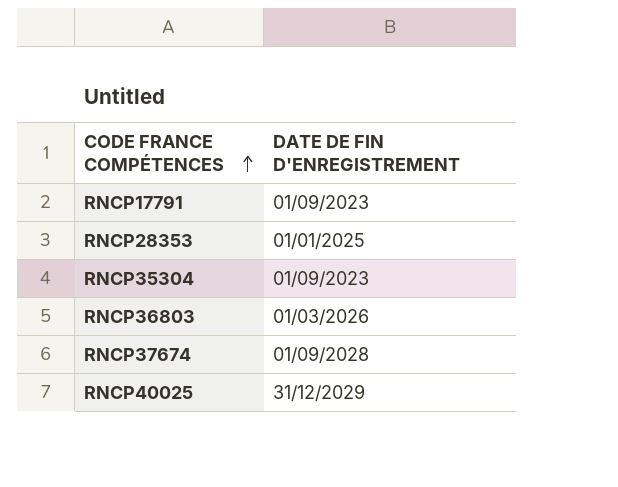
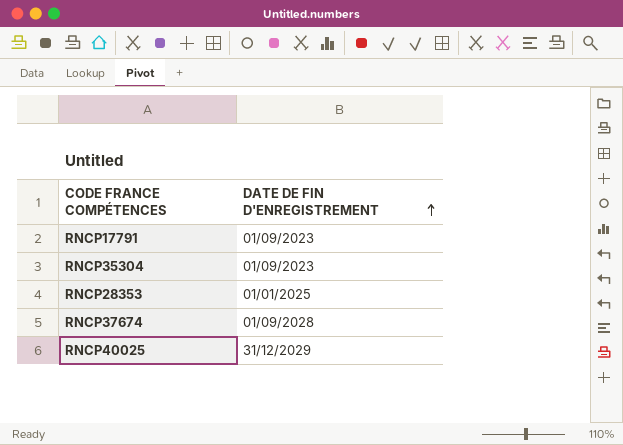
row order: CODE FRANCE COMPÉTENCES ascending -> DATE DE FIN D'ENREGISTREMENT ascending
row RNCP36803: 01/03/2026 -> none

